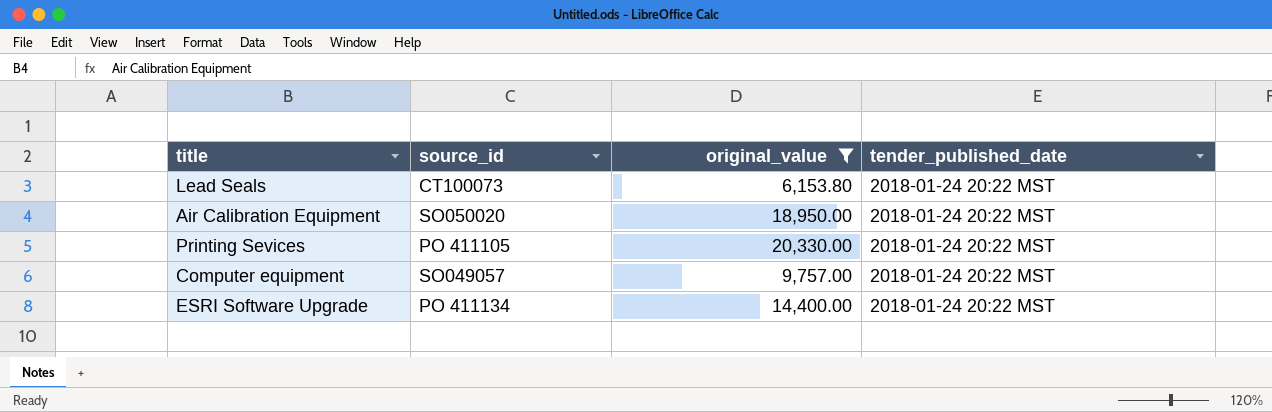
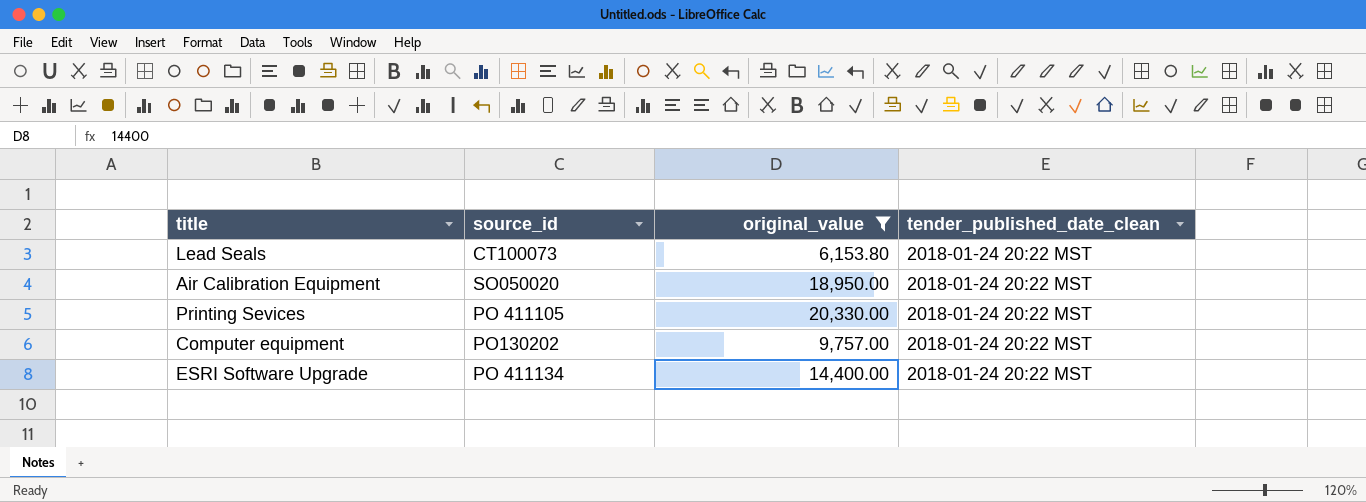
column name: tender_published_date -> tender_published_date_clean
Computer equipment | source_id: SO049057 -> PO130202

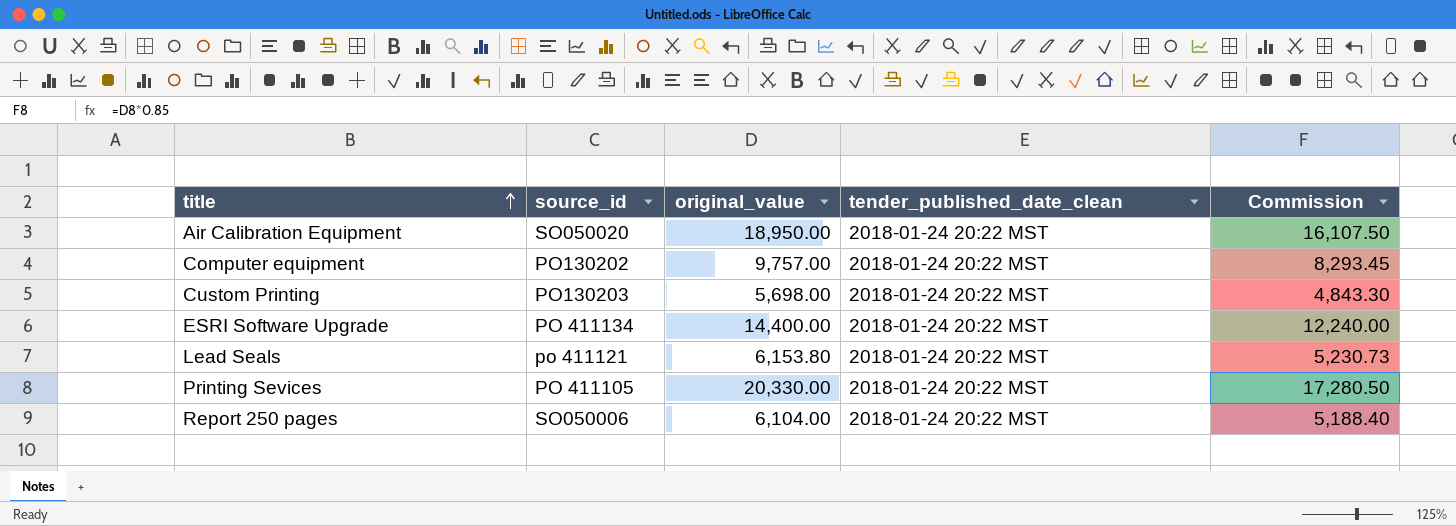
filter: original_value >= 6,153.80 -> none
row order: none -> title ascending
column Commission | formula: none -> [original_value] * 0.85
Lead Seals | source_id: CT100073 -> po 411121

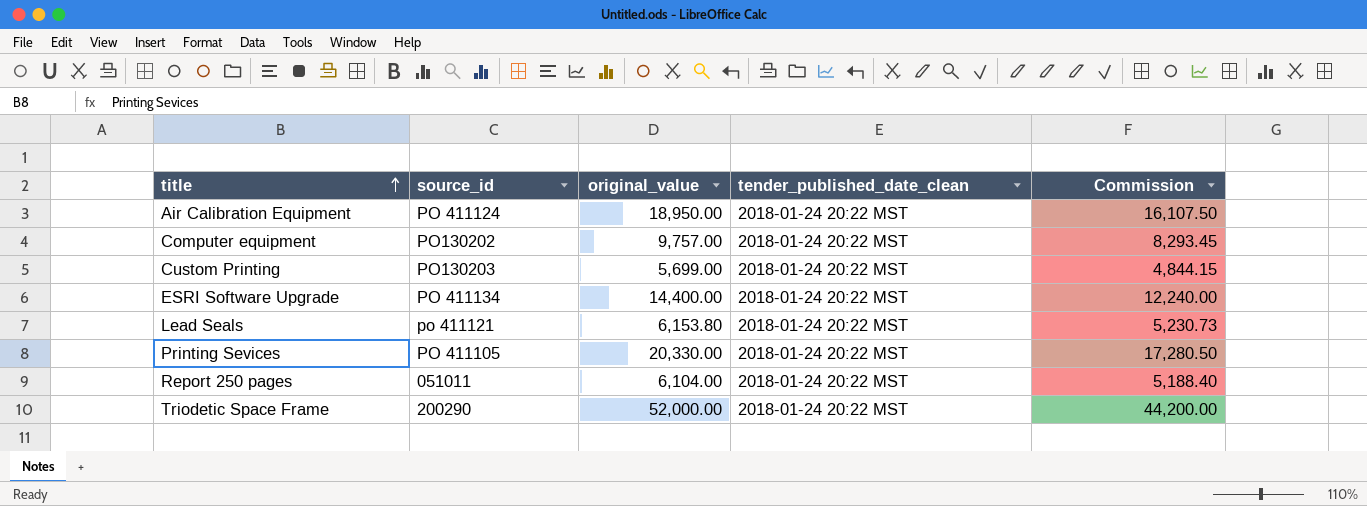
Air Calibration Equipment | source_id: SO050020 -> PO 411124
Custom Printing | original_value: 5,698.00 -> 5,699.00
Custom Printing | Commission: 4,843.30 -> 4,844.15
Report 250 pages | source_id: SO050006 -> 051011
row Triodetic Space Frame: none -> 200290 | 52,000.00 | 2018-01-24 20:22 MST | 44,200.00

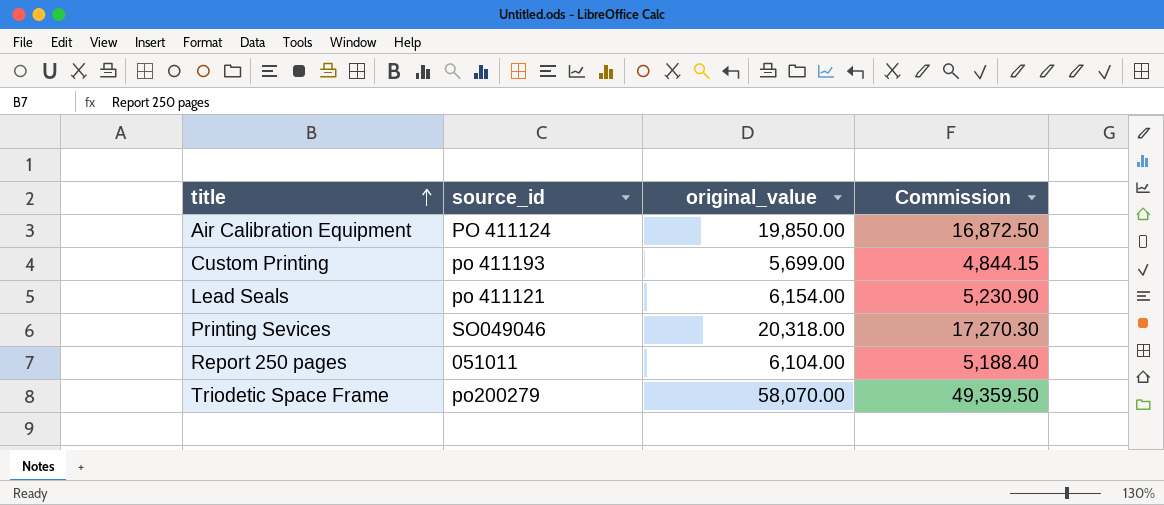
column tender_published_date_clean | position: 4 -> none
row Computer equipment: PO130202 | 9,757.00 | 2018-01-24 20:22 MST | 8,293.45 -> none
row ESRI Software Upgrade: PO 411134 | 14,400.00 | 2018-01-24 20:22 MST | 12,240.00 -> none
Air Calibration Equipment | original_value: 18,950.00 -> 19,850.00
Air Calibration Equipment | Commission: 16,107.50 -> 16,872.50
Custom Printing | source_id: PO130203 -> po 411193
Lead Seals | original_value: 6,153.80 -> 6,154.00
Lead Seals | Commission: 5,230.73 -> 5,230.90
Printing Sevices | source_id: PO 411105 -> SO049046
Printing Sevices | original_value: 20,330.00 -> 20,318.00
Printing Sevices | Commission: 17,280.50 -> 17,270.30
Triodetic Space Frame | source_id: 200290 -> po200279
Triodetic Space Frame | original_value: 52,000.00 -> 58,070.00
Triodetic Space Frame | Commission: 44,200.00 -> 49,359.50

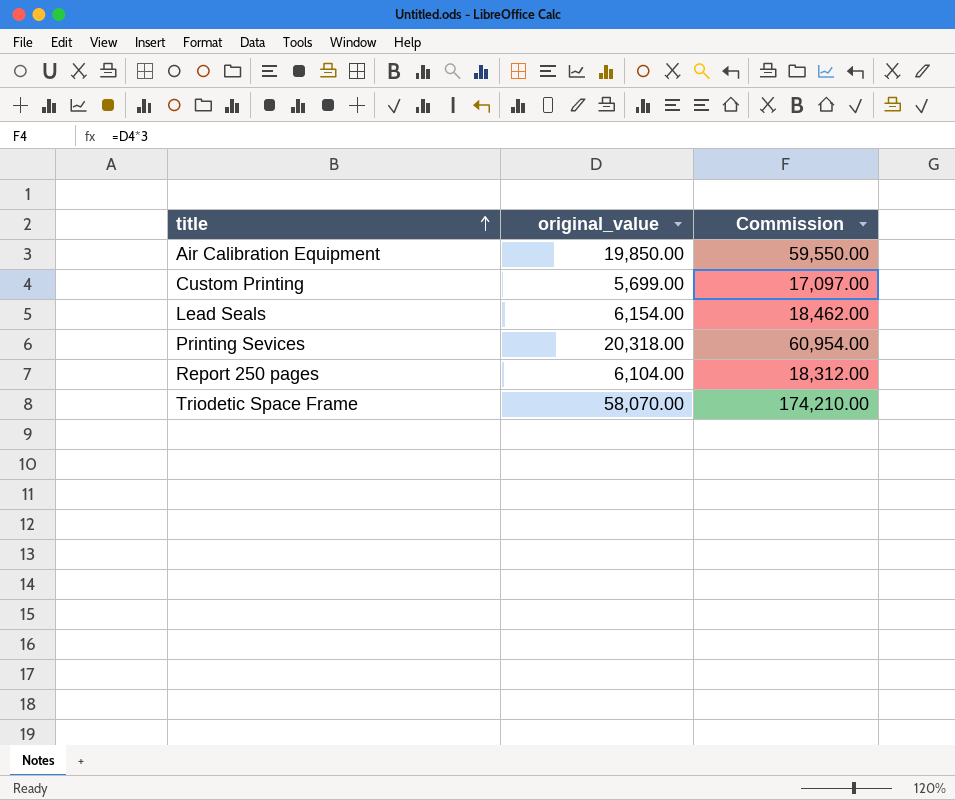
column source_id | position: 2 -> none
column Commission | formula: [original_value] * 0.85 -> [original_value] * 3

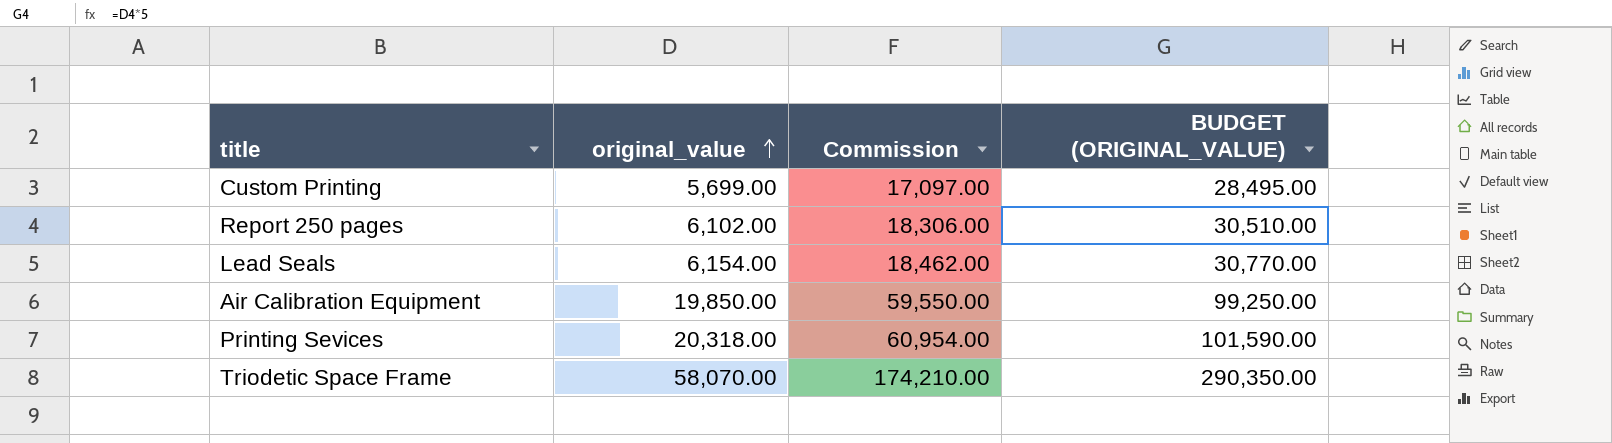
row order: title ascending -> original_value ascending
column BUDGET (ORIGINAL_VALUE) | formula: none -> [original_value] * 5
Report 250 pages | original_value: 6,104.00 -> 6,102.00
Report 250 pages | Commission: 18,312.00 -> 18,306.00

